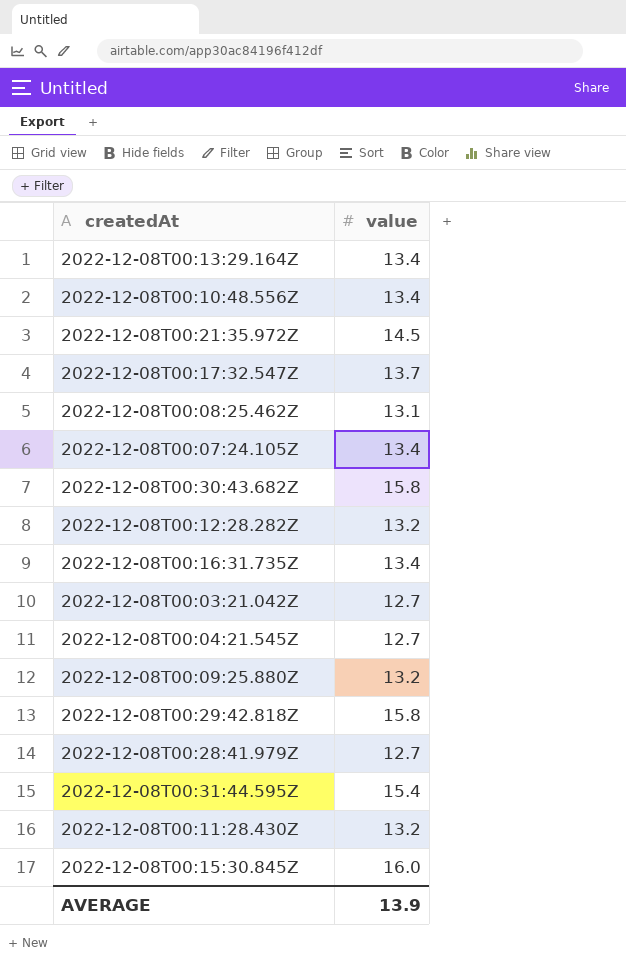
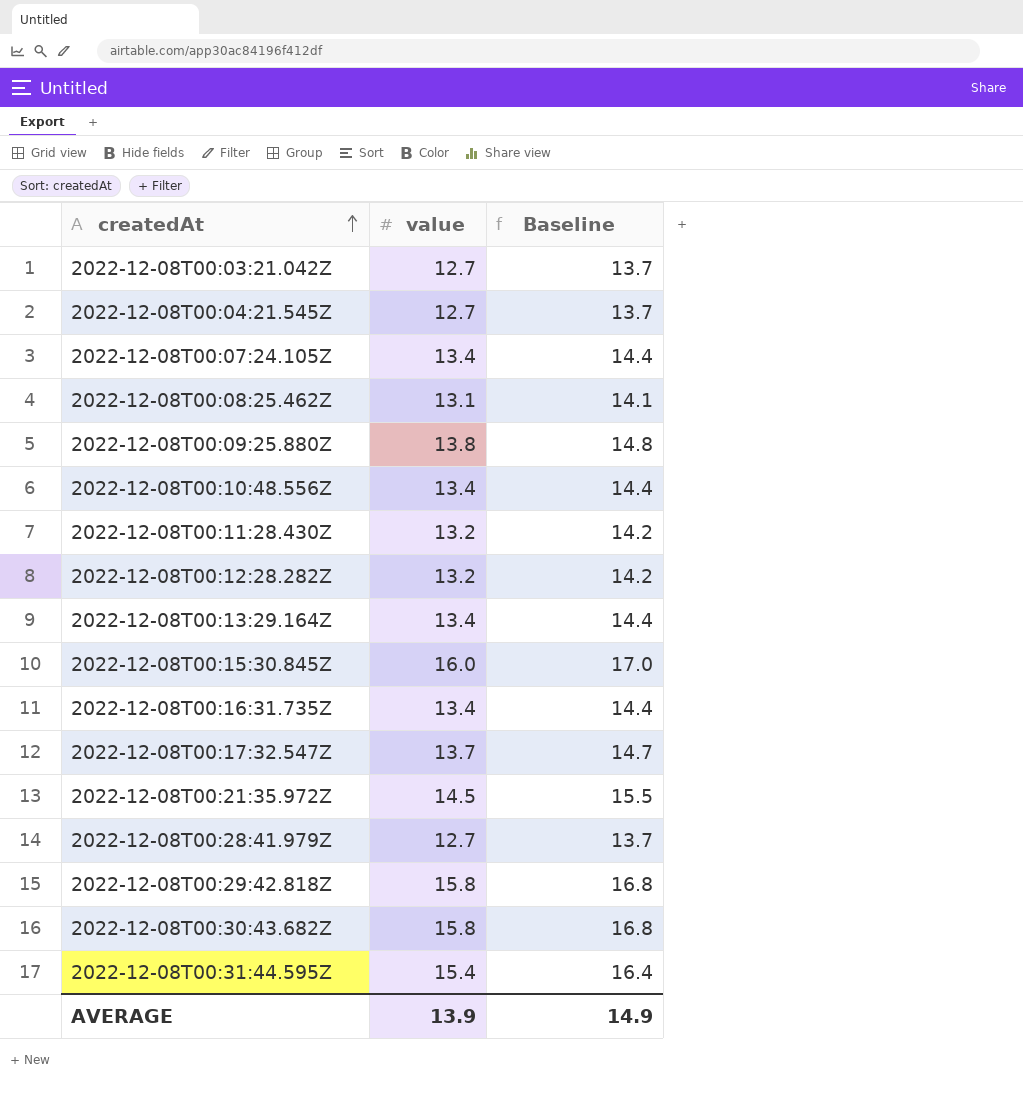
row order: none -> createdAt ascending
column Baseline | formula: none -> [value] + 1
2022-12-08T00:09:25.880Z | value: 13.2 -> 13.8

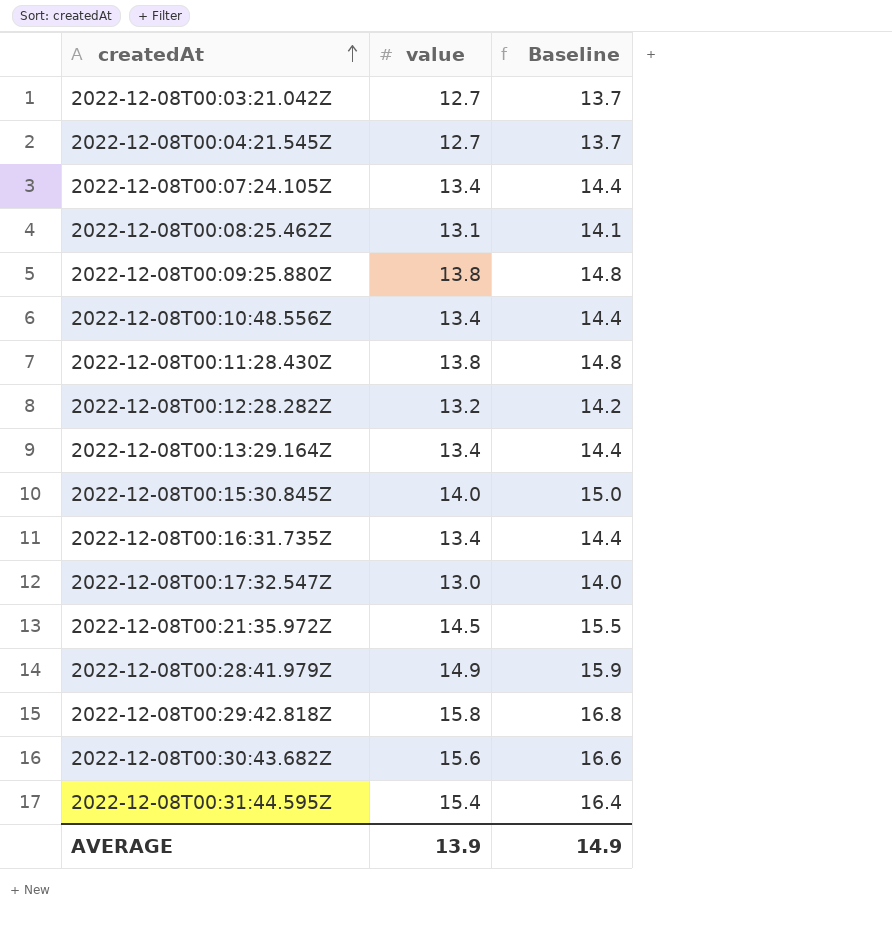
2022-12-08T00:11:28.430Z | value: 13.2 -> 13.8
2022-12-08T00:11:28.430Z | Baseline: 14.2 -> 14.8
2022-12-08T00:15:30.845Z | value: 16.0 -> 14.0
2022-12-08T00:15:30.845Z | Baseline: 17.0 -> 15.0
2022-12-08T00:17:32.547Z | value: 13.7 -> 13.0
2022-12-08T00:17:32.547Z | Baseline: 14.7 -> 14.0
2022-12-08T00:28:41.979Z | value: 12.7 -> 14.9
2022-12-08T00:28:41.979Z | Baseline: 13.7 -> 15.9
2022-12-08T00:30:43.682Z | value: 15.8 -> 15.6
2022-12-08T00:30:43.682Z | Baseline: 16.8 -> 16.6

